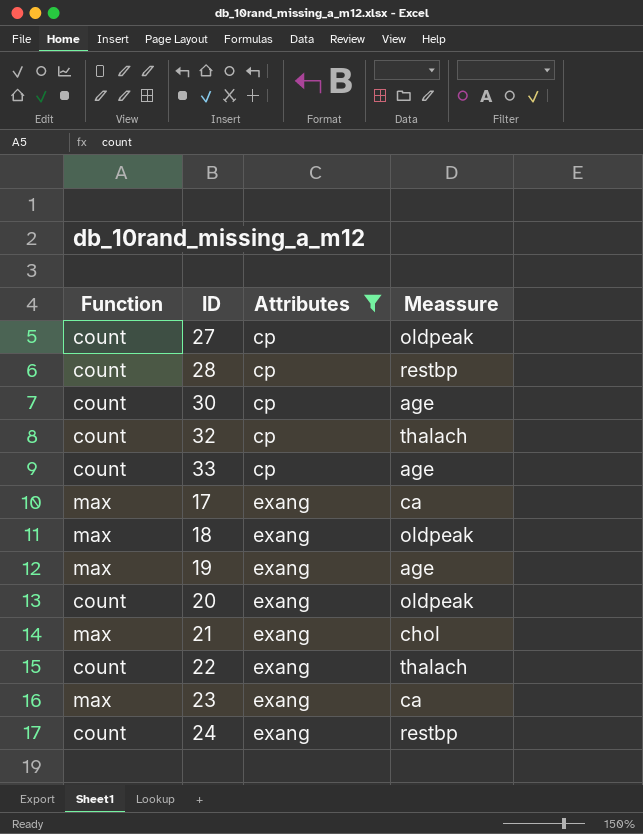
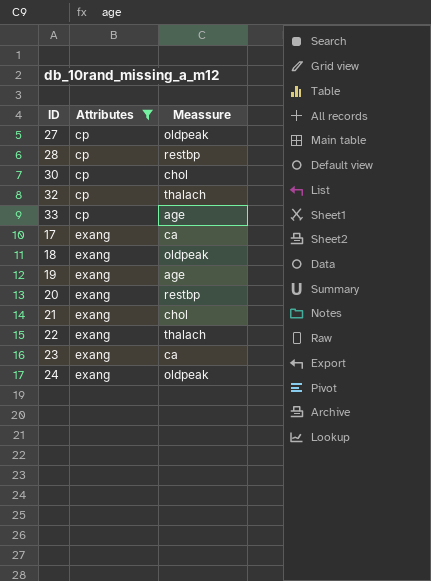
column Function | position: 1 -> none
30 | Meassure: age -> chol
20 | Meassure: oldpeak -> restbp
24 | Meassure: restbp -> oldpeak

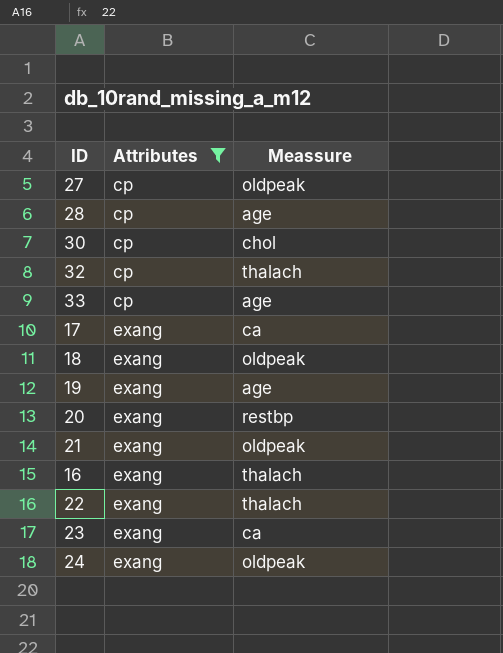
28 | Meassure: restbp -> age
21 | Meassure: chol -> oldpeak
row 16: none -> exang | thalach

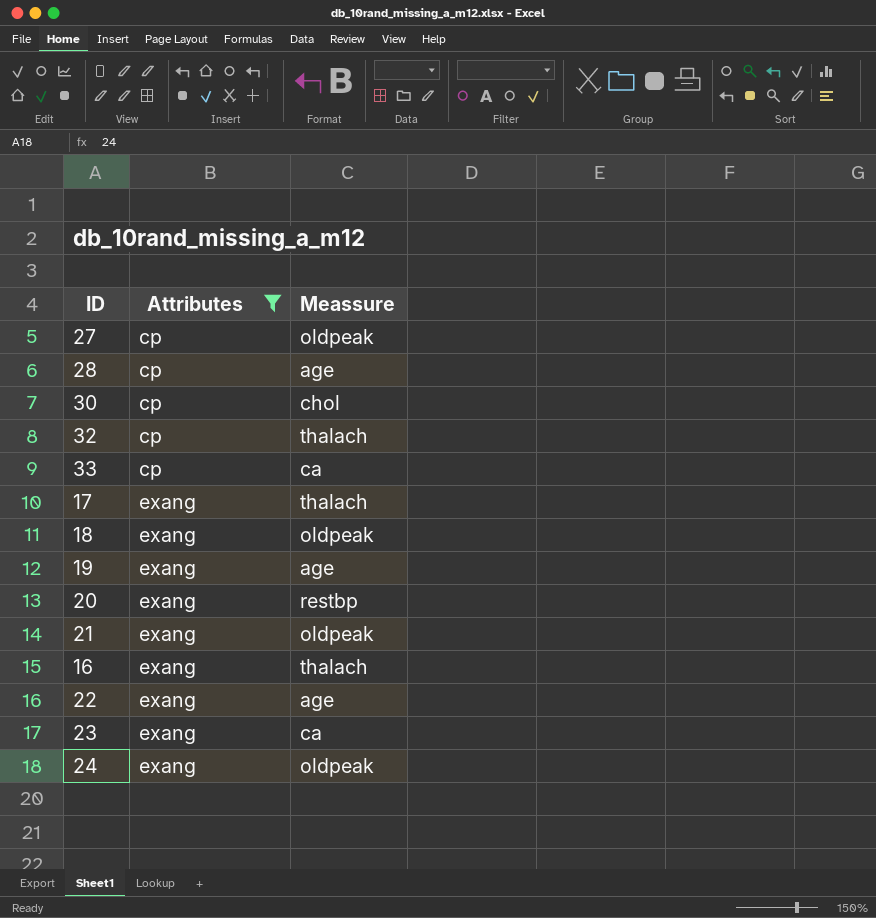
33 | Meassure: age -> ca
17 | Meassure: ca -> thalach
22 | Meassure: thalach -> age

